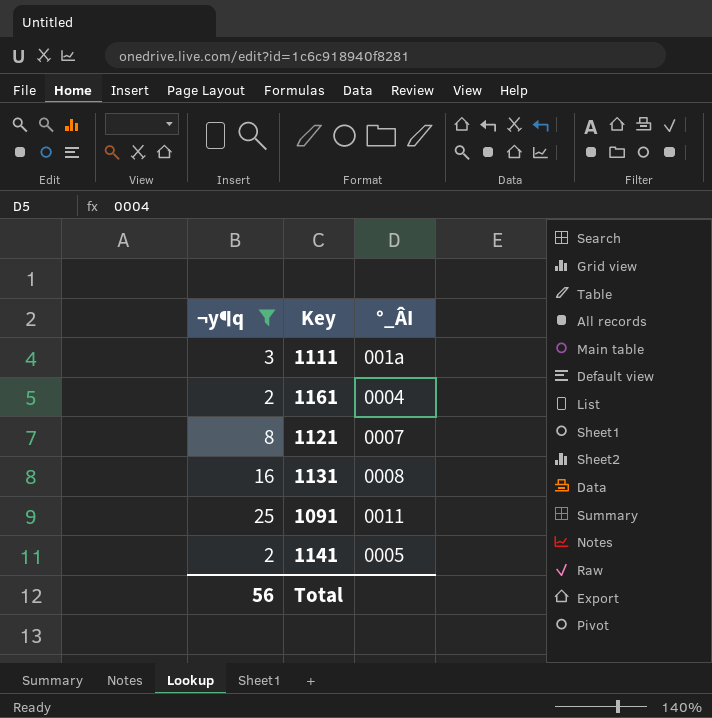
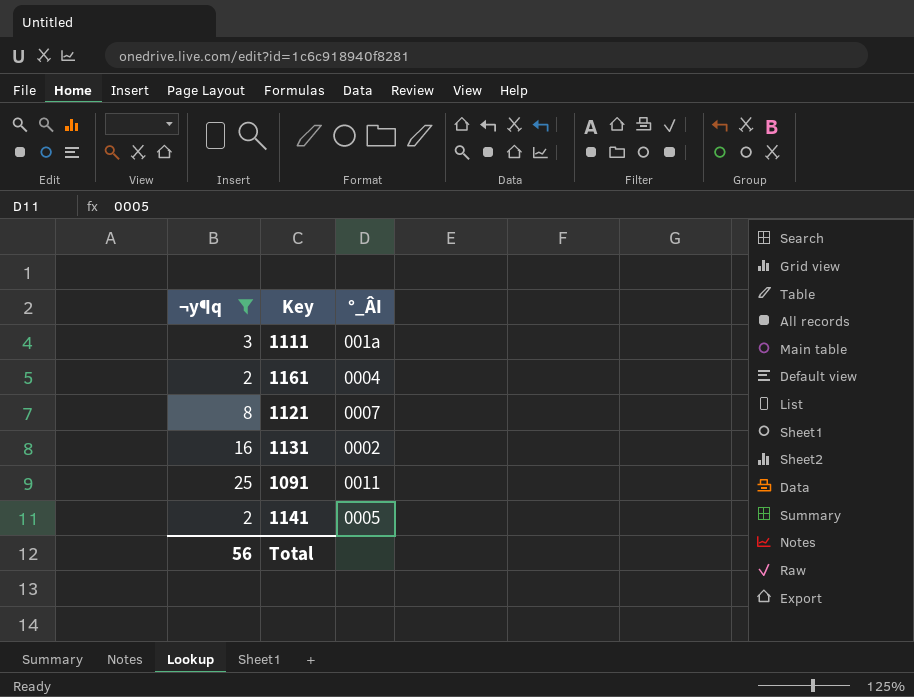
1131 | °_ÂI: 0008 -> 0002

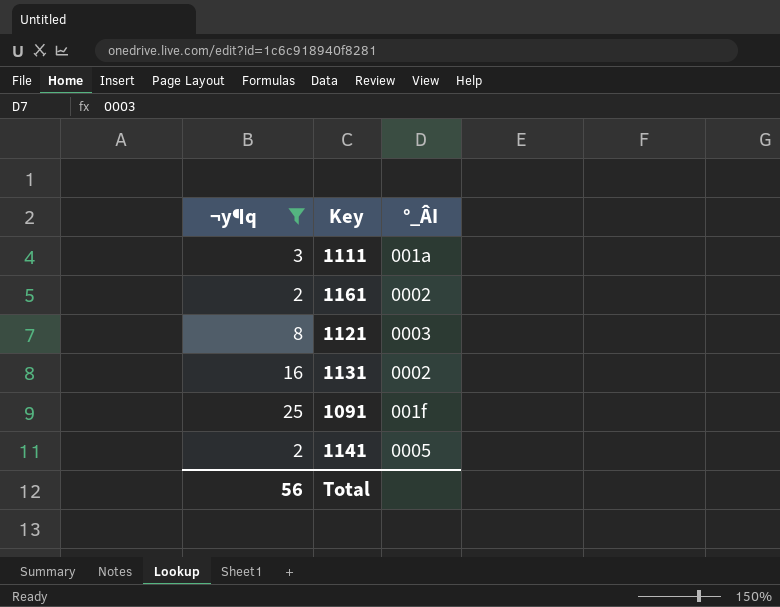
1161 | °_ÂI: 0004 -> 0002
1121 | °_ÂI: 0007 -> 0003
1091 | °_ÂI: 0011 -> 001f

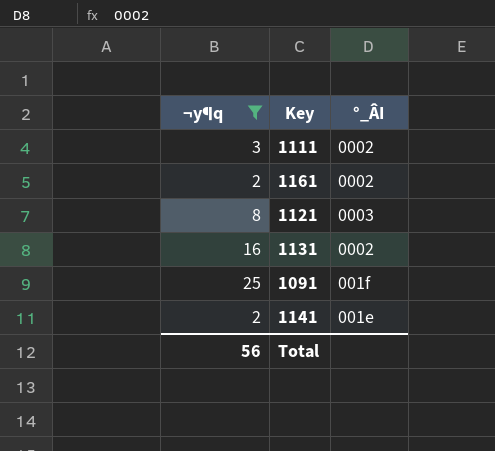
1111 | °_ÂI: 001a -> 0002
1141 | °_ÂI: 0005 -> 001e

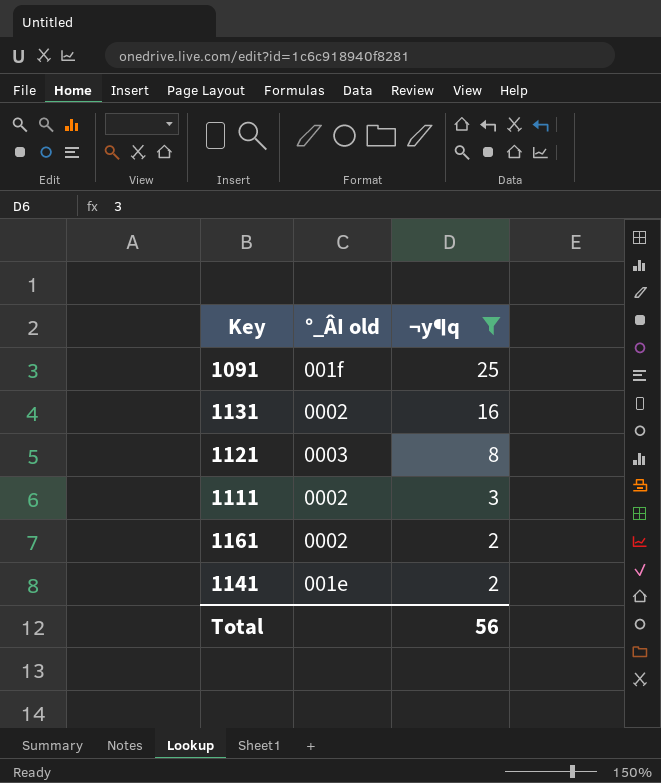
row order: none -> ¬y¶q descending
column name: °_ÂI -> °_ÂI old
column ¬y¶q | position: 1 -> 3

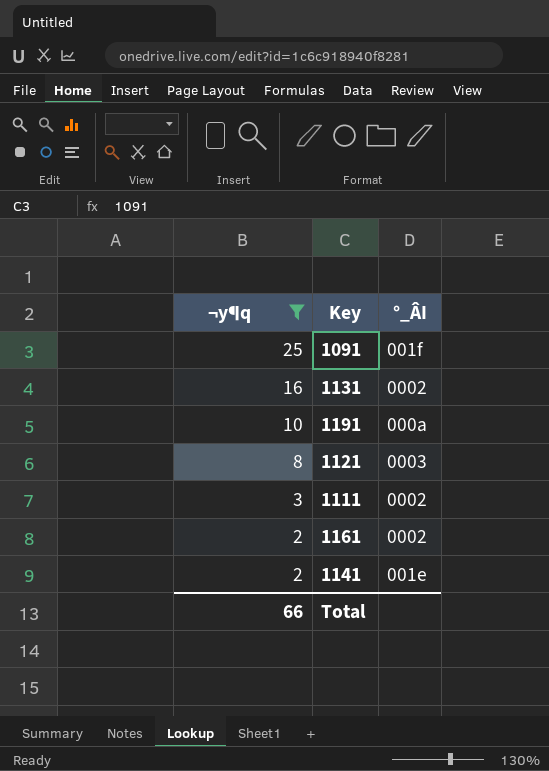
column ¬y¶q | position: 3 -> 1
column name: °_ÂI old -> °_ÂI
row 1191: none -> 10 | 000a
Total | ¬y¶q: 56 -> 66

